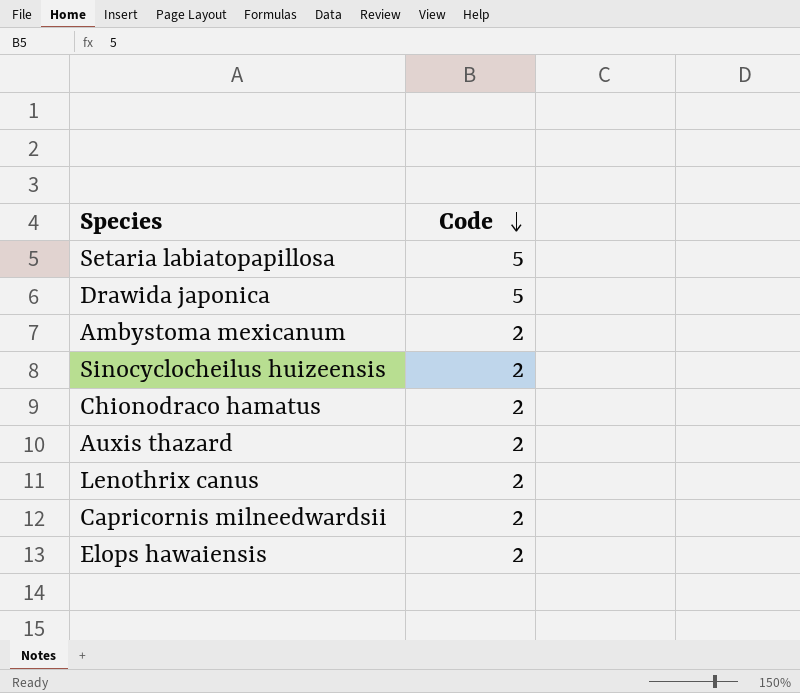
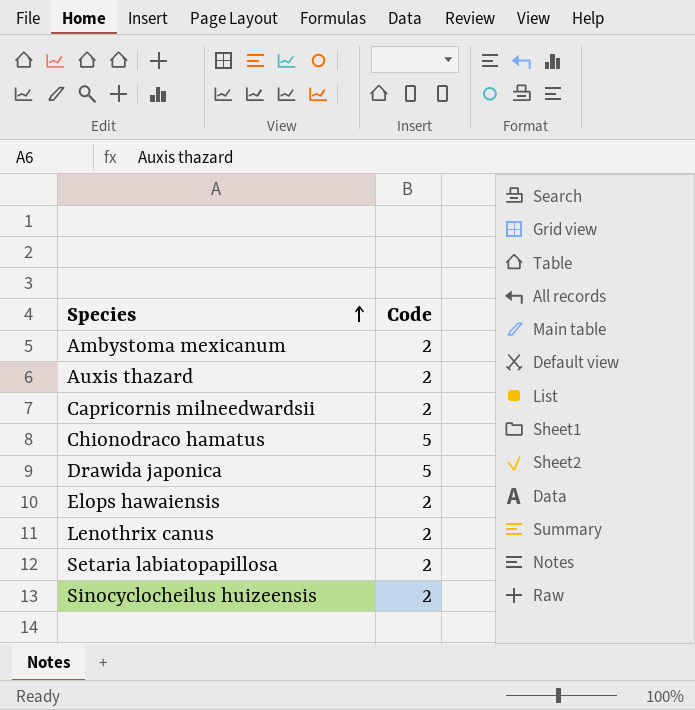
row order: Code descending -> Species ascending
Chionodraco hamatus | Code: 2 -> 5
Setaria labiatopapillosa | Code: 5 -> 2

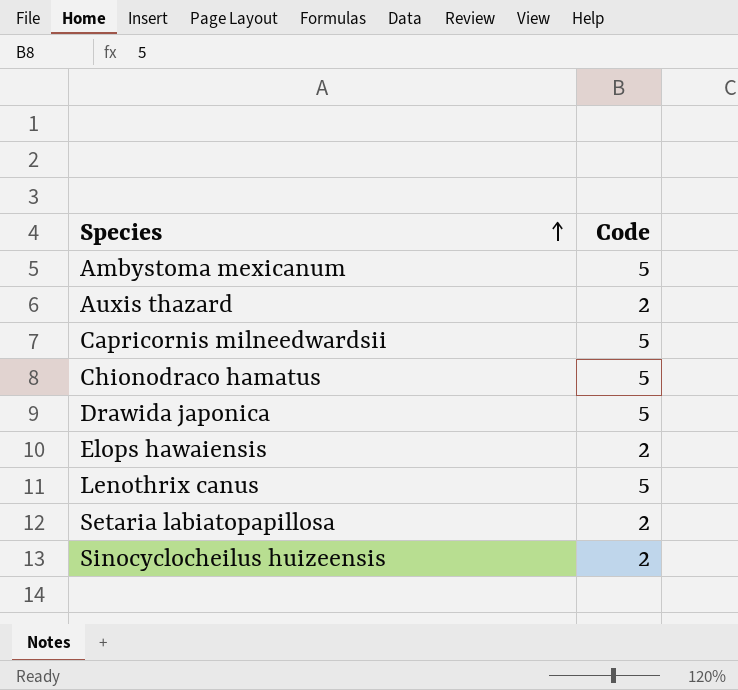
Ambystoma mexicanum | Code: 2 -> 5
Capricornis milneedwardsii | Code: 2 -> 5
Lenothrix canus | Code: 2 -> 5

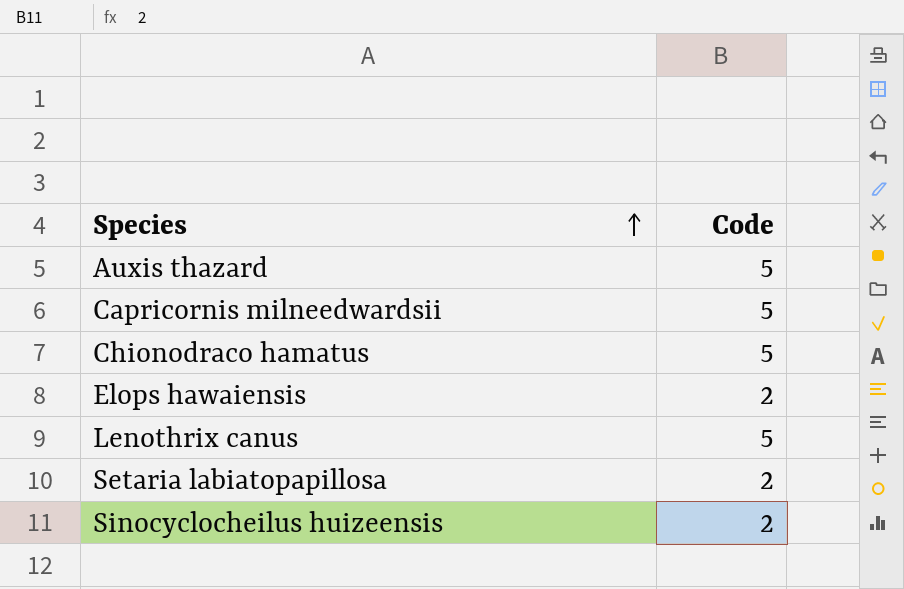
row Ambystoma mexicanum: 5 -> none
row Drawida japonica: 5 -> none
Auxis thazard | Code: 2 -> 5

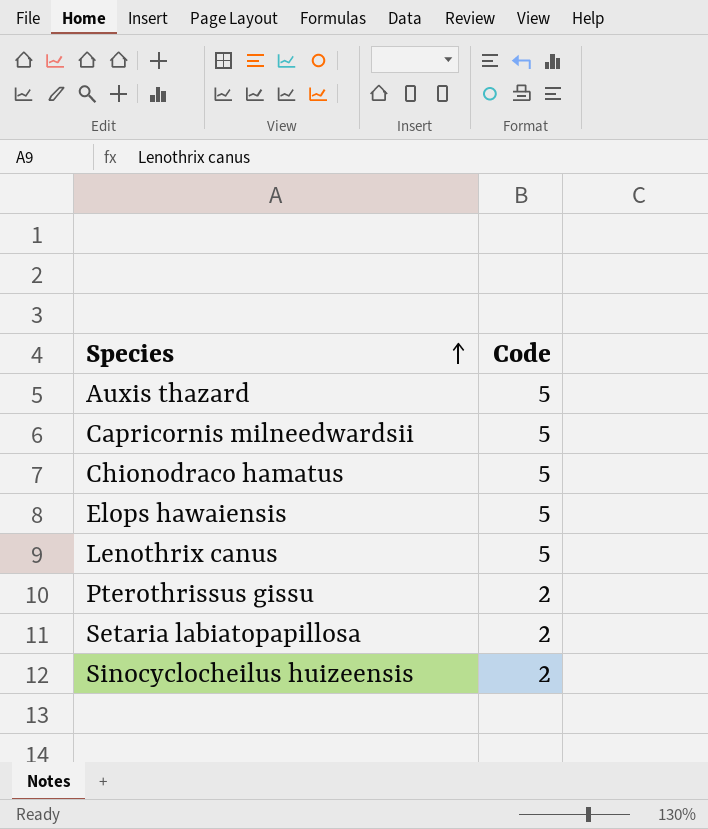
Elops hawaiensis | Code: 2 -> 5
row Pterothrissus gissu: none -> 2

